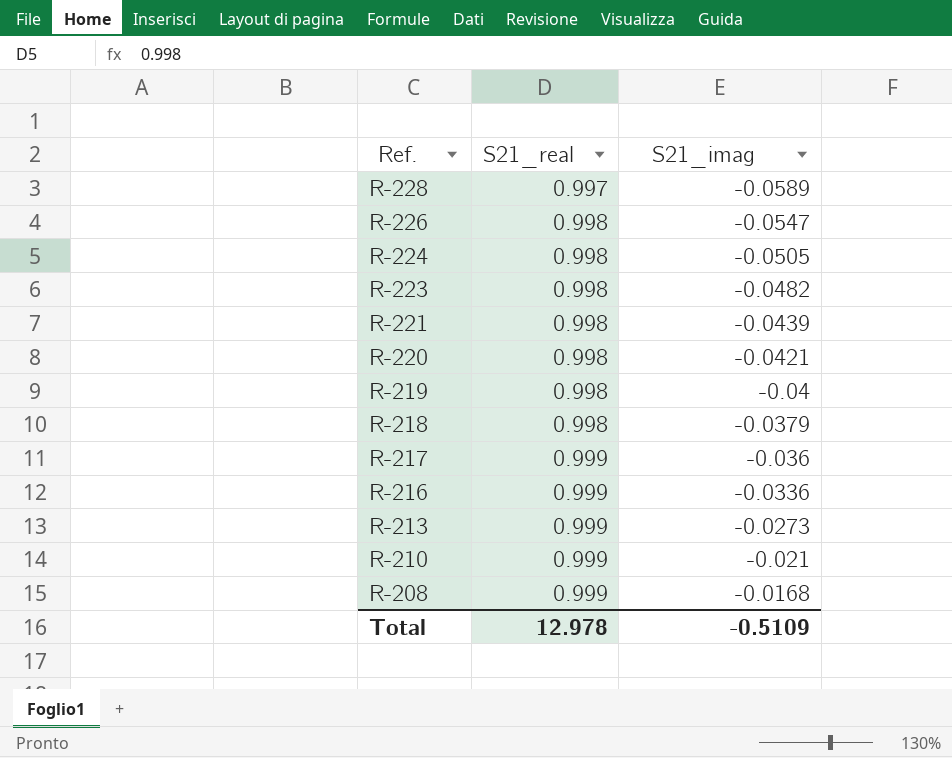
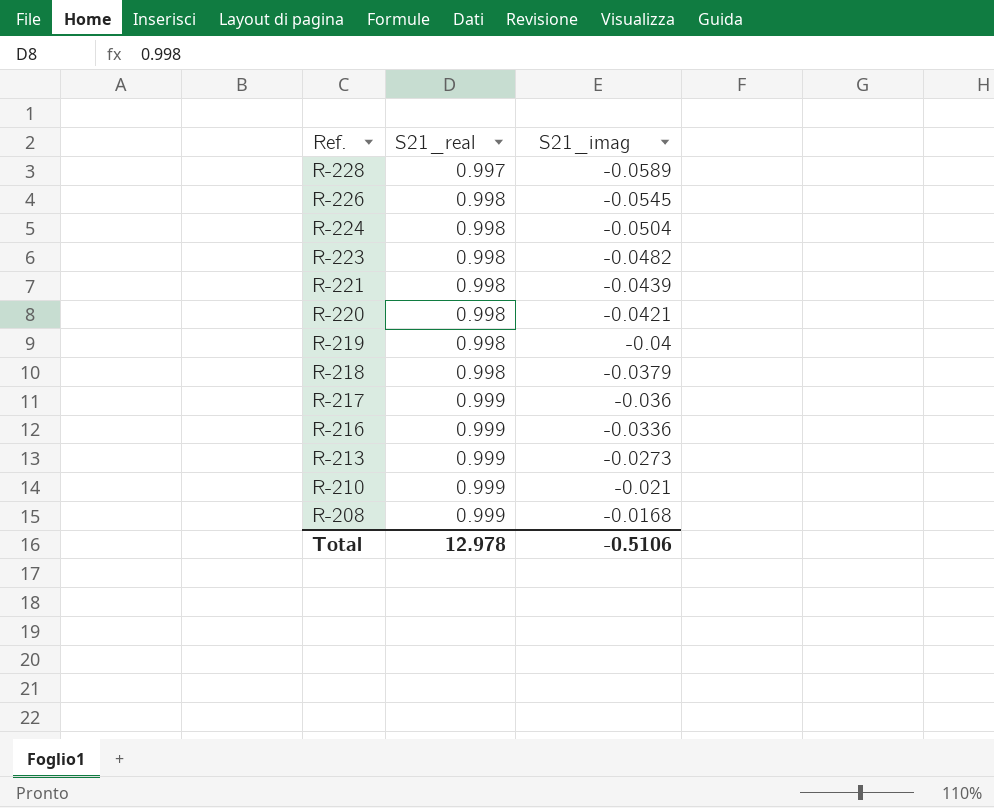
R-226 | S21_imag: -0.0547 -> -0.0545
R-224 | S21_imag: -0.0505 -> -0.0504
Total | S21_imag: -0.5109 -> -0.5106

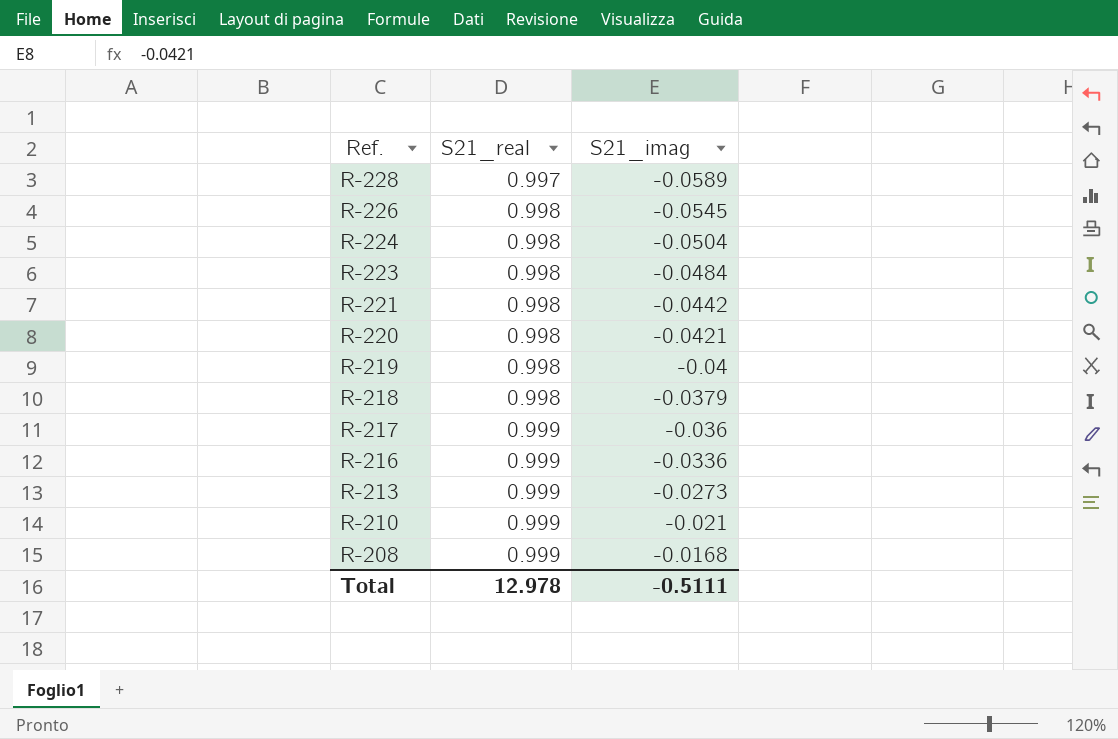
R-223 | S21_imag: -0.0482 -> -0.0484
R-221 | S21_imag: -0.0439 -> -0.0442
Total | S21_imag: -0.5106 -> -0.5111

